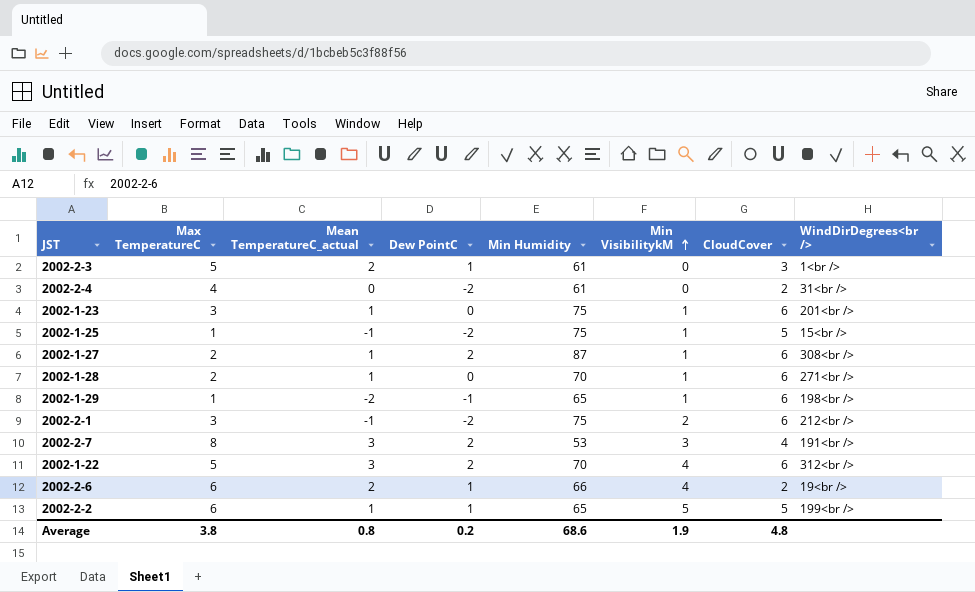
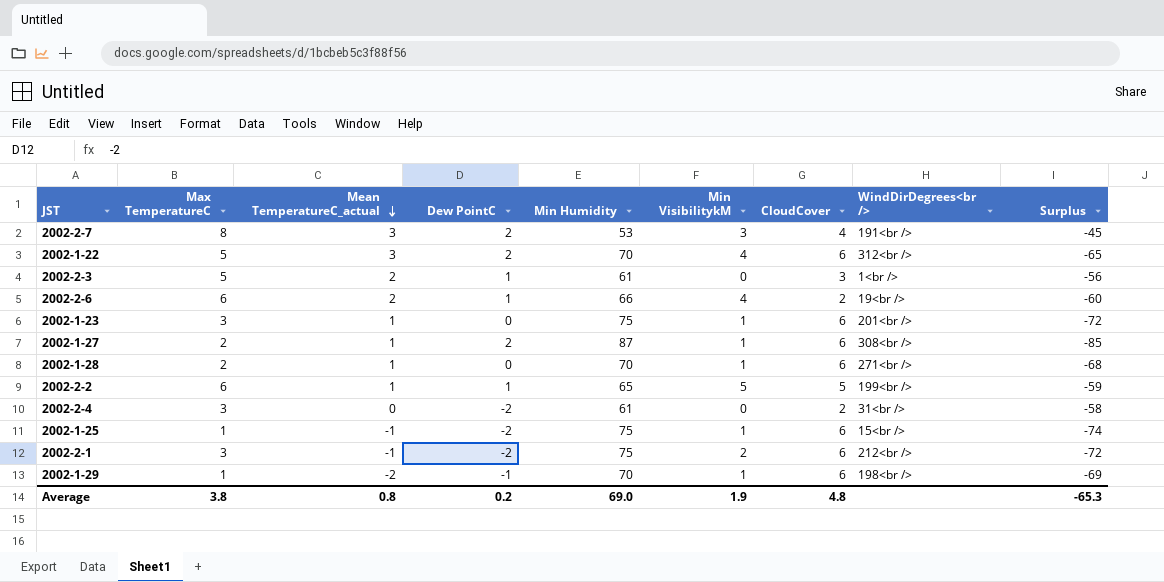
row order: Min VisibilitykM ascending -> Mean TemperatureC_actual descending
column Surplus | formula: none -> [Max TemperatureC] - [Min Humidity]
2002-2-4 | Max TemperatureC: 4 -> 3
2002-1-25 | CloudCover: 5 -> 6
2002-1-29 | Min Humidity: 65 -> 70
Average | Min Humidity: 68.6 -> 69.0

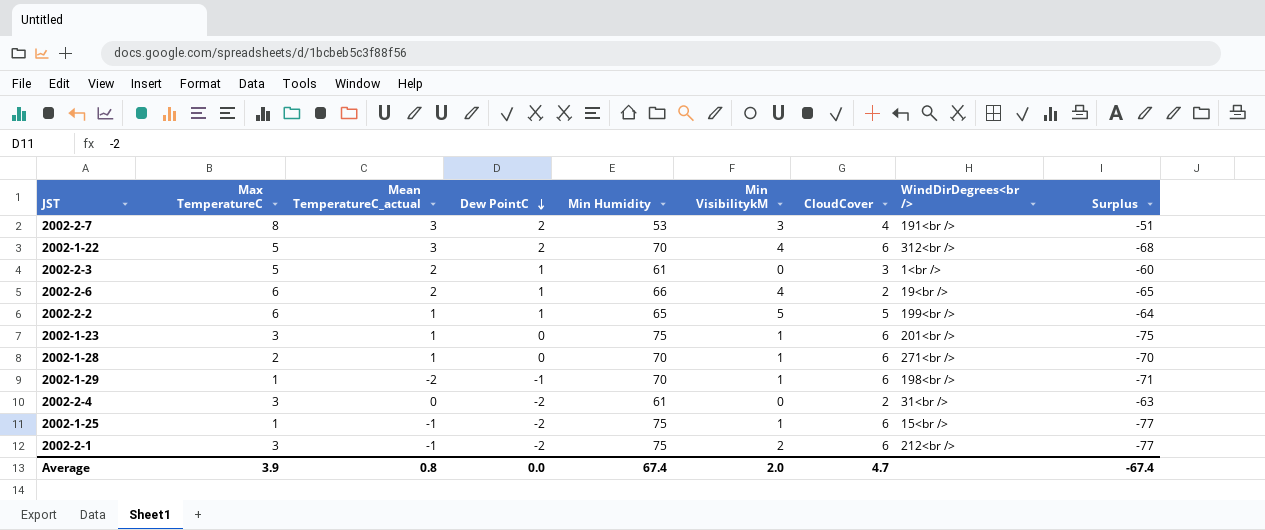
row order: Mean TemperatureC_actual descending -> Dew PointC descending
column Surplus | formula: [Max TemperatureC] - [Min Humidity] -> [Dew PointC] - [Min Humidity]
row 2002-1-27: 2 | 1 | 2 | 87 | 1 | 6 | 308<br /> | -85 -> none
Average | Max TemperatureC: 3.8 -> 3.9
Average | Dew PointC: 0.2 -> 0.0
Average | Min Humidity: 69.0 -> 67.4
Average | Min VisibilitykM: 1.9 -> 2.0
Average | CloudCover: 4.8 -> 4.7
Average | Surplus: -65.3 -> -67.4

